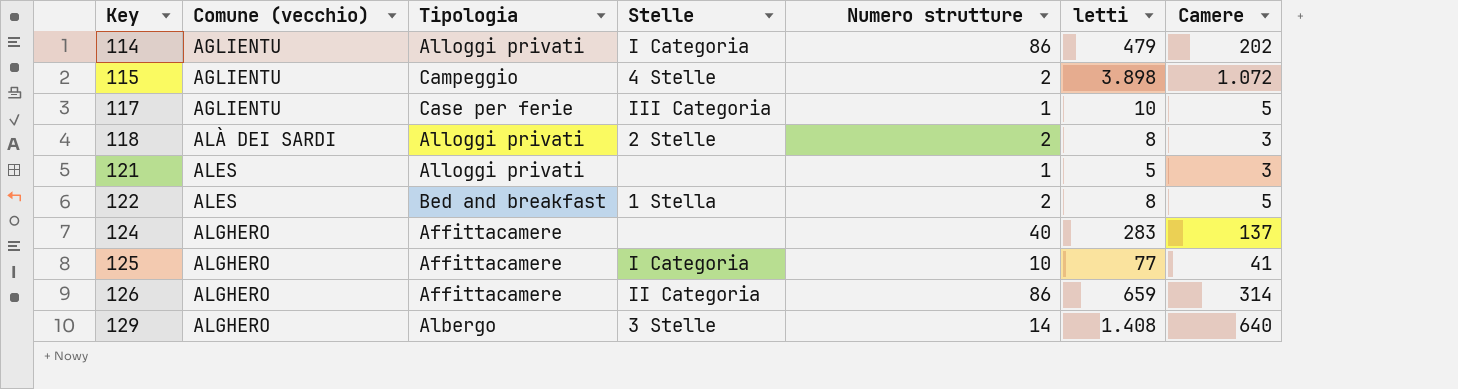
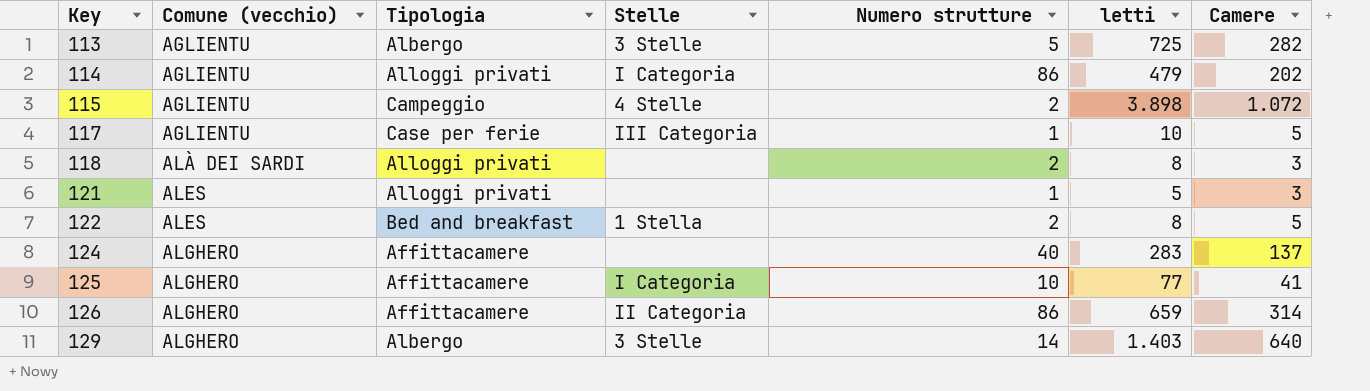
row 113: none -> AGLIENTU | Albergo | 3 Stelle | 5 | 725 | 282
118 | Stelle: 2 Stelle -> none
129 | letti: 1.408 -> 1.403

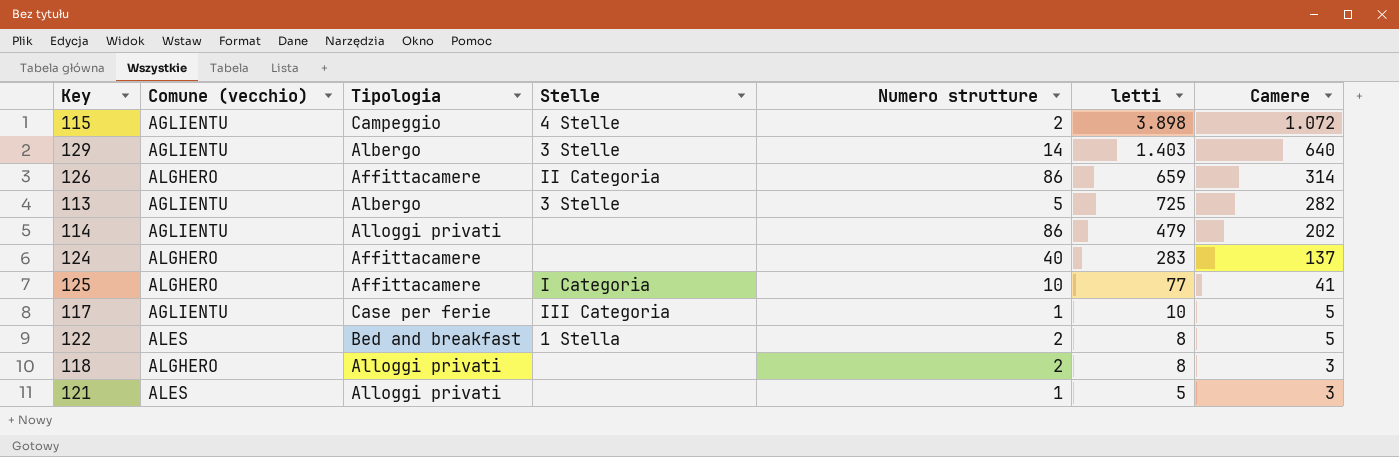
row order: Key ascending -> Camere descending
129 | Comune (vecchio): ALGHERO -> AGLIENTU
114 | Stelle: I Categoria -> none
118 | Comune (vecchio): ALÀ DEI SARDI -> ALGHERO

